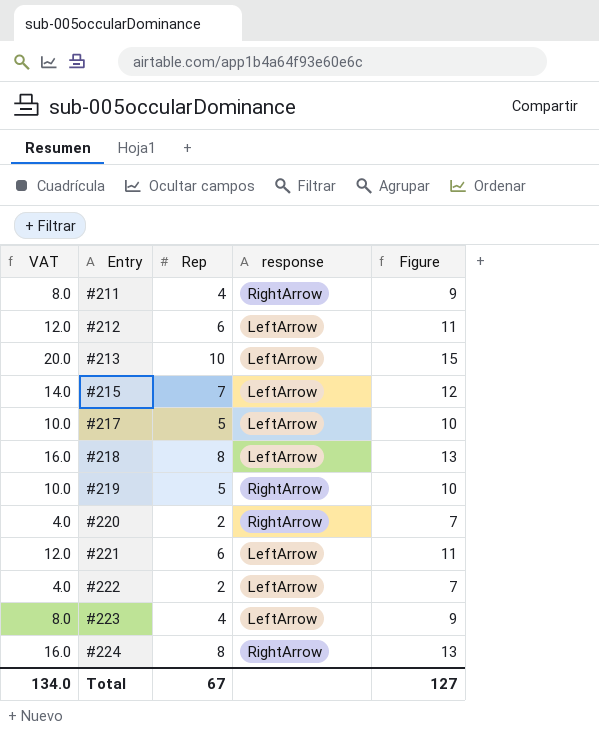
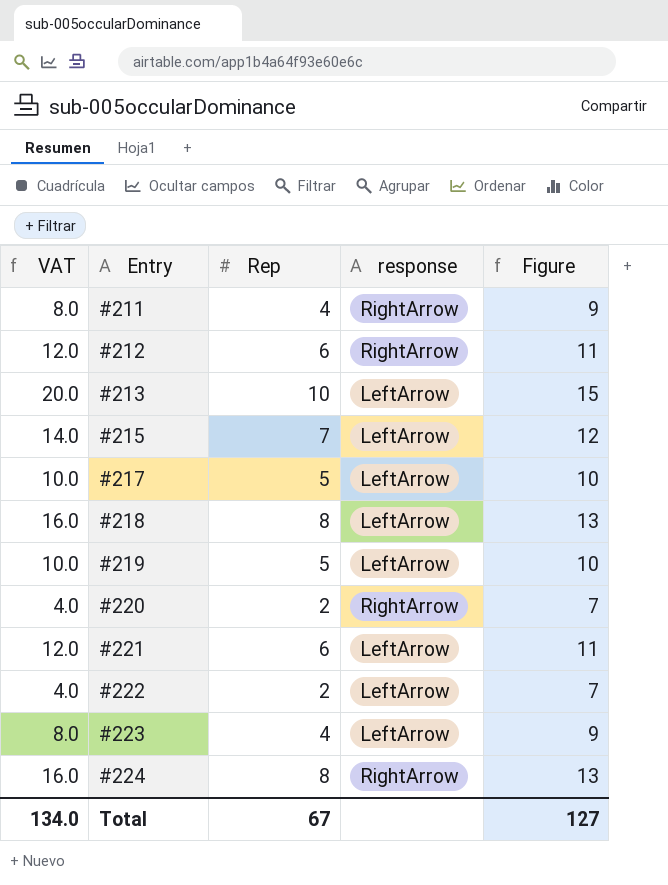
#212 | response: LeftArrow -> RightArrow
#219 | response: RightArrow -> LeftArrow

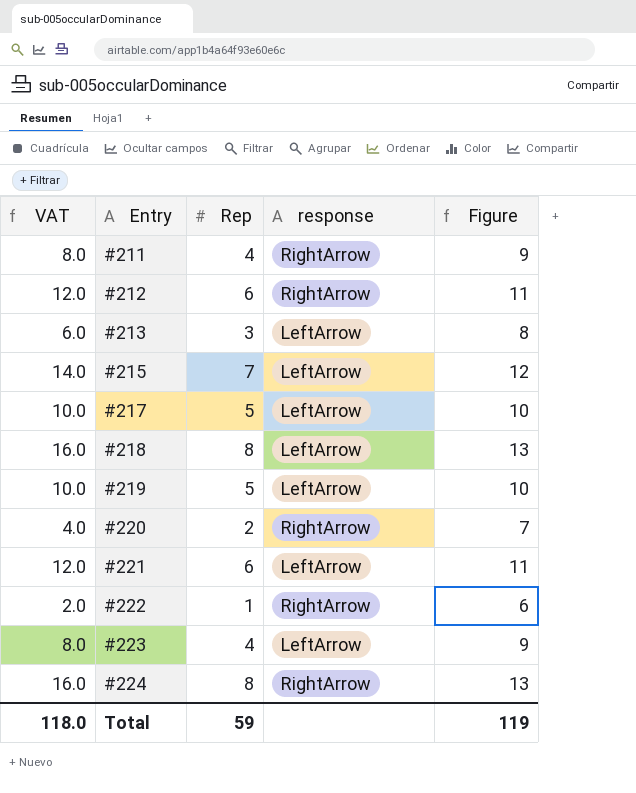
#213 | VAT: 20.0 -> 6.0
#213 | Rep: 10 -> 3
#213 | Figure: 15 -> 8
#222 | VAT: 4.0 -> 2.0
#222 | Rep: 2 -> 1
#222 | response: LeftArrow -> RightArrow
#222 | Figure: 7 -> 6
Total | VAT: 134.0 -> 118.0
Total | Rep: 67 -> 59
Total | Figure: 127 -> 119

